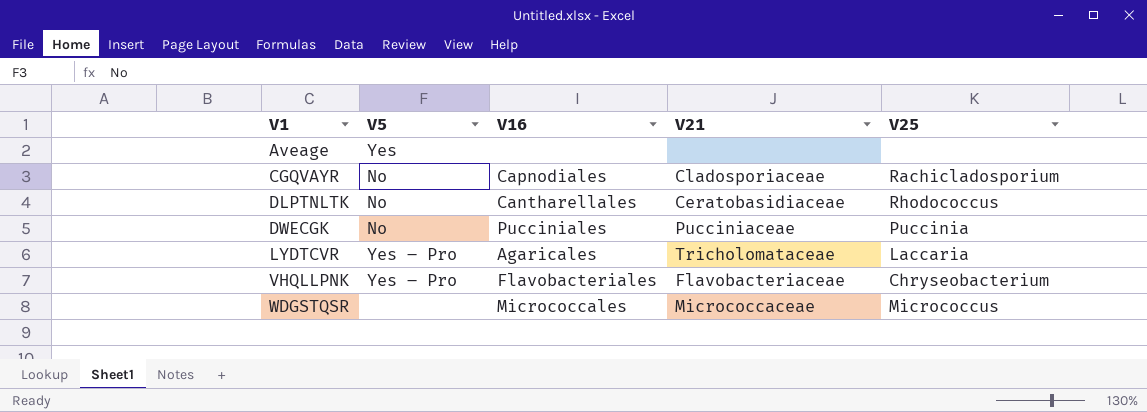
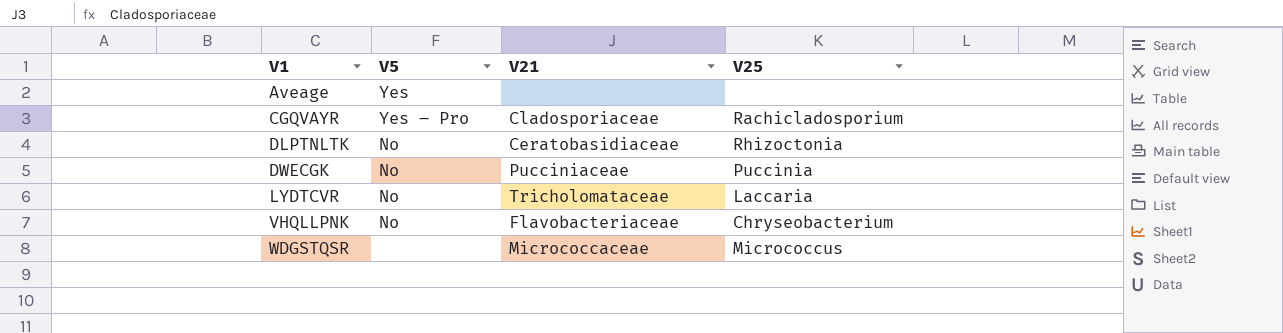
column V16 | position: 3 -> none
CGQVAYR | V5: No -> Yes – Pro
DLPTNLTK | V25: Rhodococcus -> Rhizoctonia
LYDTCVR | V5: Yes – Pro -> No
VHQLLPNK | V5: Yes – Pro -> No

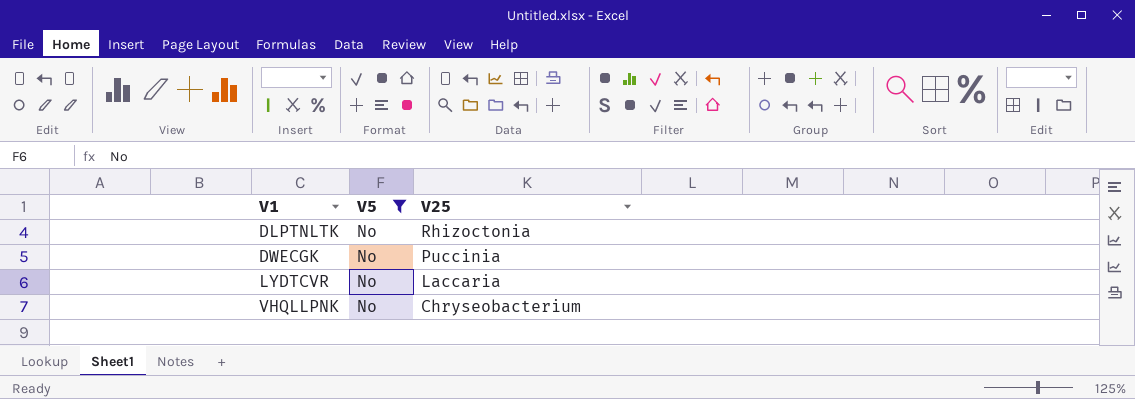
filter: none -> V5 = No
column V21 | position: 3 -> none

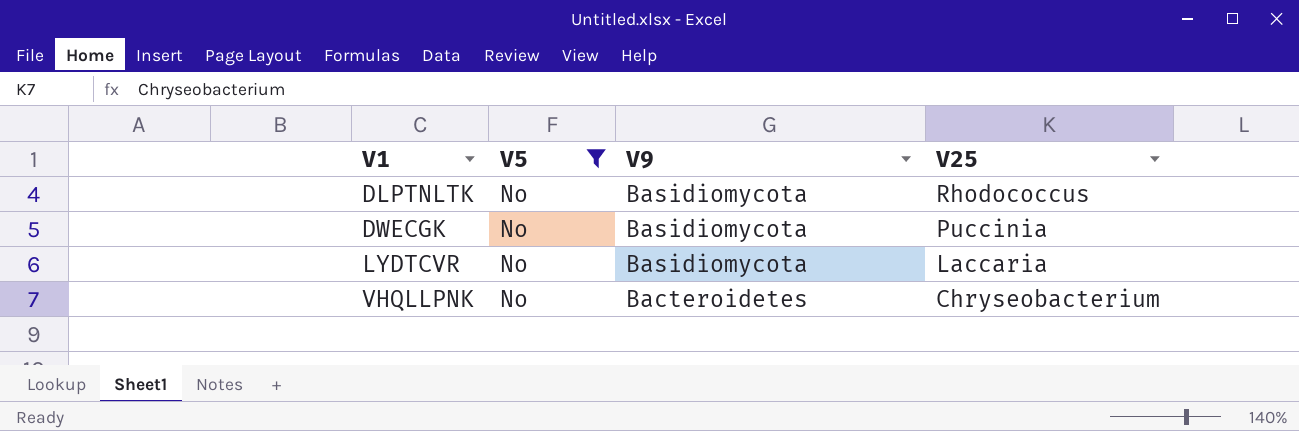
column V9 | position: none -> 3
DLPTNLTK | V25: Rhizoctonia -> Rhodococcus

